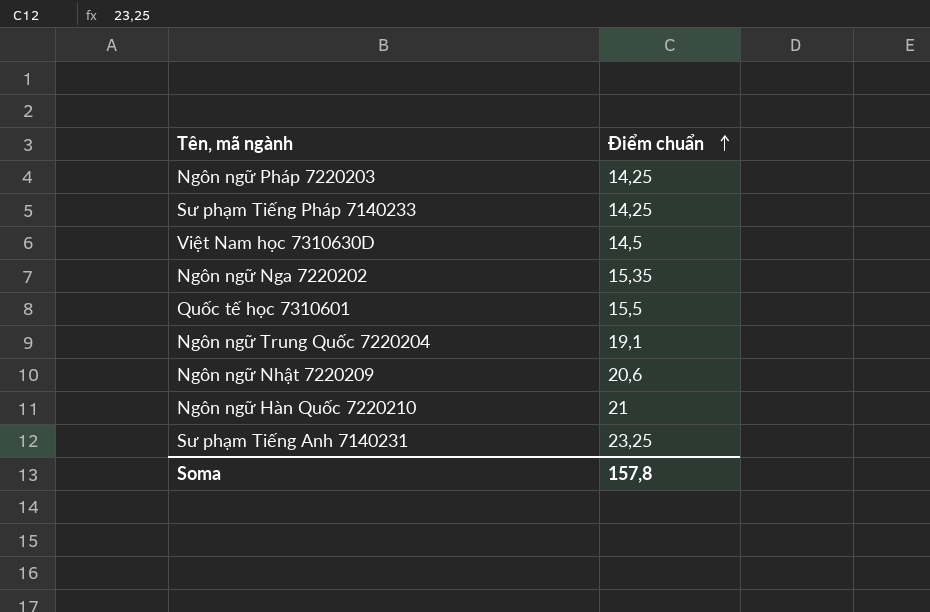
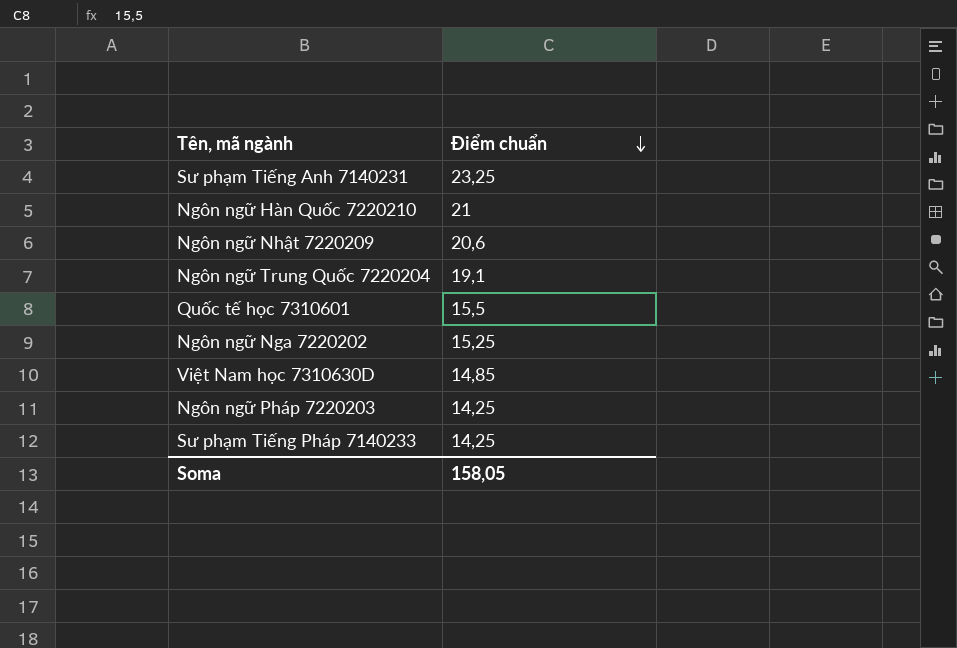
row order: Điểm chuẩn ascending -> Điểm chuẩn descending
Ngôn ngữ Nga 7220202 | Điểm chuẩn: 15,35 -> 15,25
Việt Nam học 7310630D | Điểm chuẩn: 14,5 -> 14,85
Soma | Điểm chuẩn: 157,8 -> 158,05

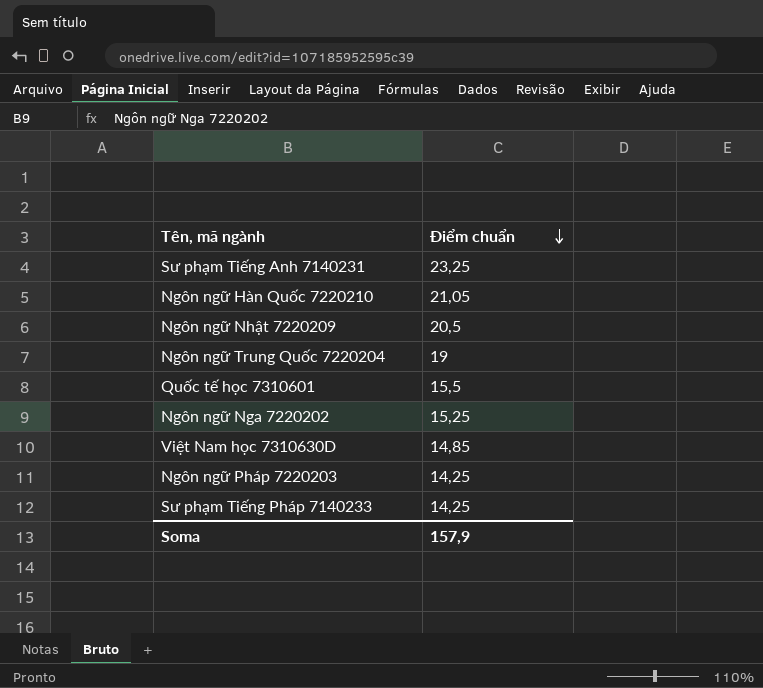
Ngôn ngữ Hàn Quốc 7220210 | Điểm chuẩn: 21 -> 21,05
Ngôn ngữ Nhật 7220209 | Điểm chuẩn: 20,6 -> 20,5
Ngôn ngữ Trung Quốc 7220204 | Điểm chuẩn: 19,1 -> 19
Soma | Điểm chuẩn: 158,05 -> 157,9

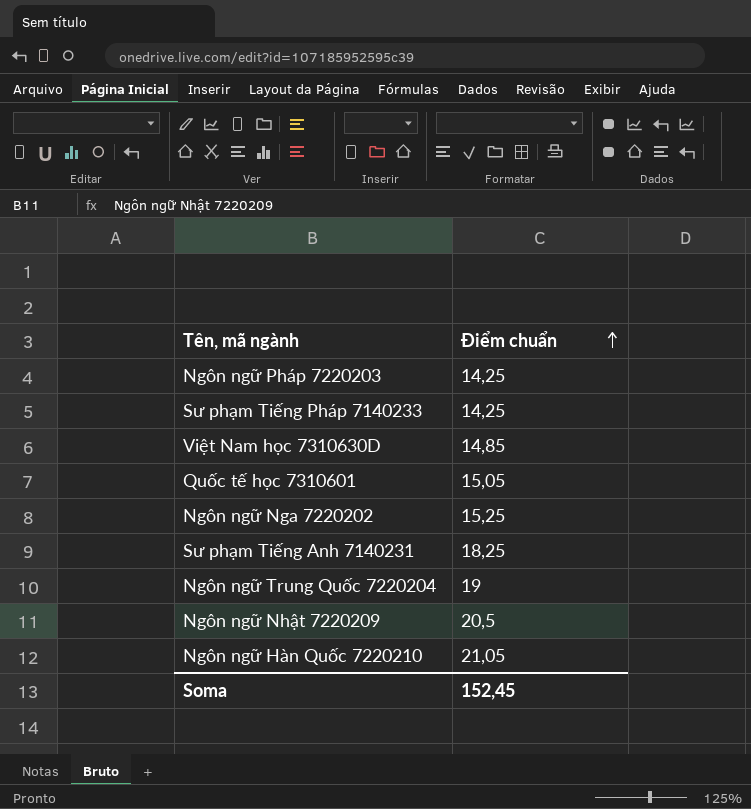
row order: Điểm chuẩn descending -> Điểm chuẩn ascending
Quốc tế học 7310601 | Điểm chuẩn: 15,5 -> 15,05
Sư phạm Tiếng Anh 7140231 | Điểm chuẩn: 23,25 -> 18,25
Soma | Điểm chuẩn: 157,9 -> 152,45

